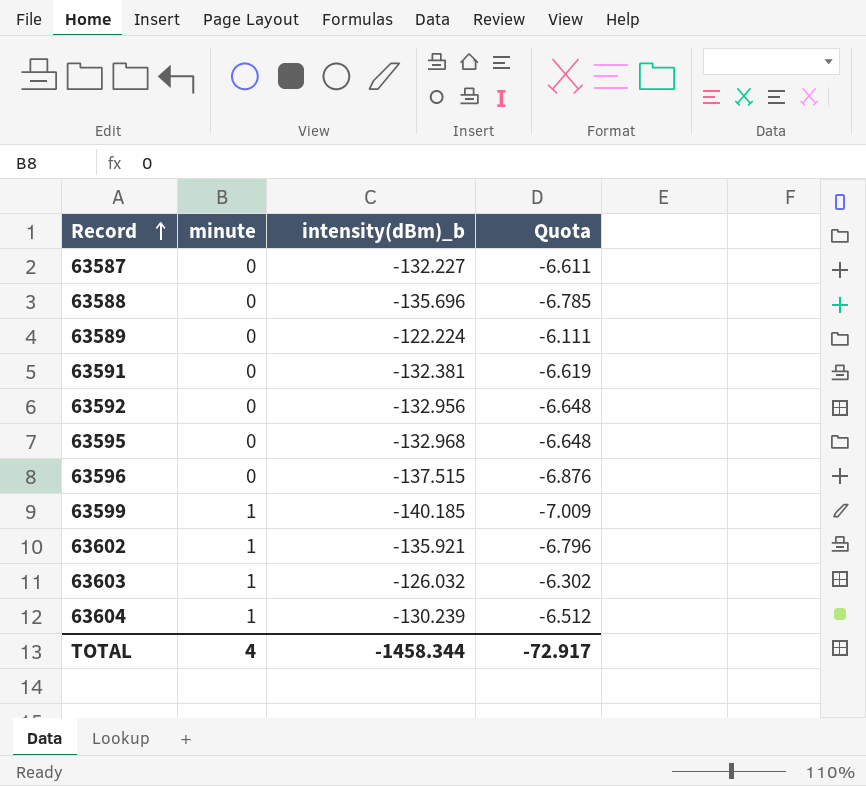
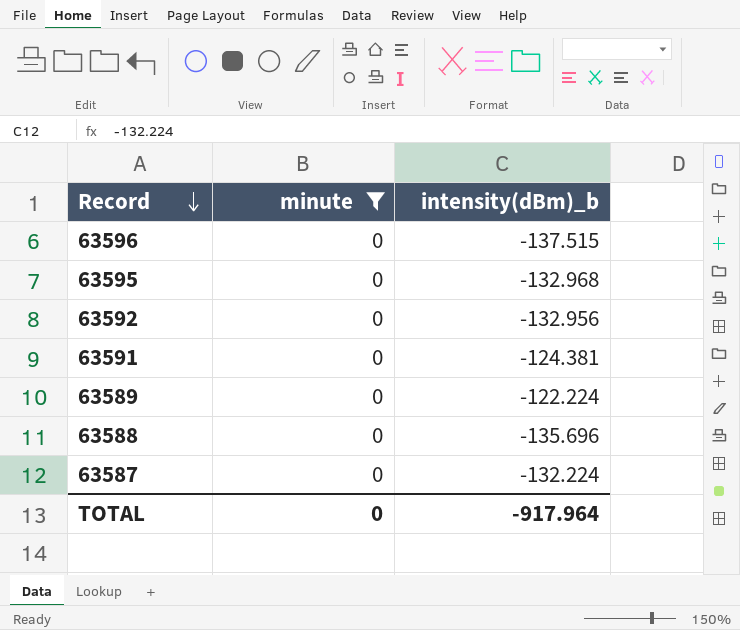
filter: none -> minute = 0
row order: Record ascending -> Record descending
column Quota | formula: [intensity(dBm)_b] * 0.05 -> none
63591 | intensity(dBm)_b: -132.381 -> -124.381
63587 | intensity(dBm)_b: -132.227 -> -132.224
TOTAL | minute: 4 -> 0
TOTAL | intensity(dBm)_b: -1458.344 -> -917.964

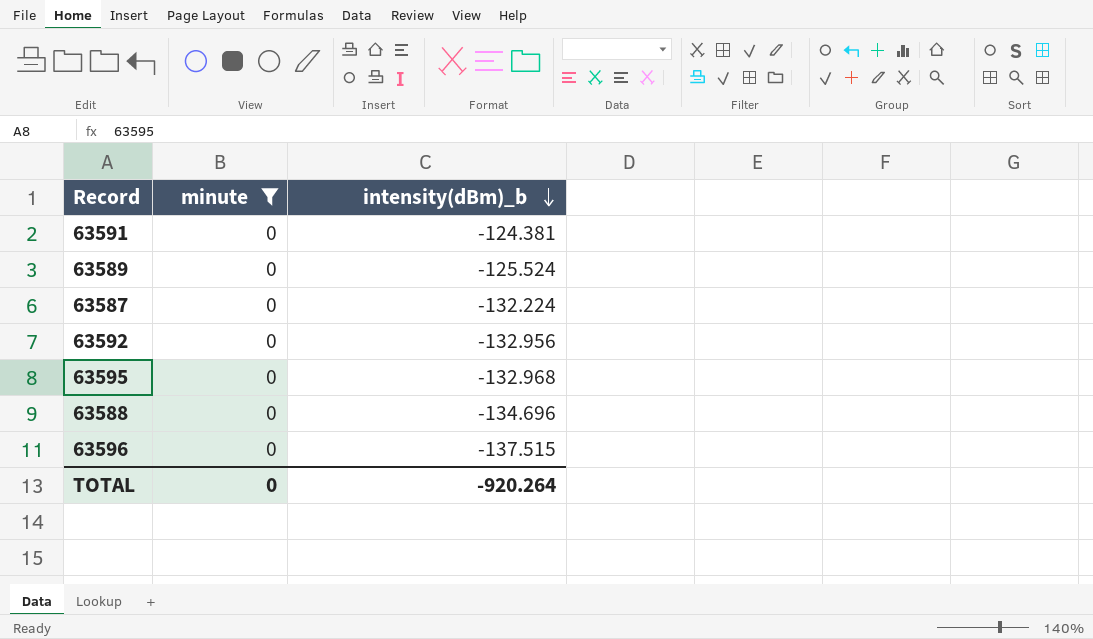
row order: Record descending -> intensity(dBm)_b descending
63589 | intensity(dBm)_b: -122.224 -> -125.524
63588 | intensity(dBm)_b: -135.696 -> -134.696
TOTAL | intensity(dBm)_b: -917.964 -> -920.264

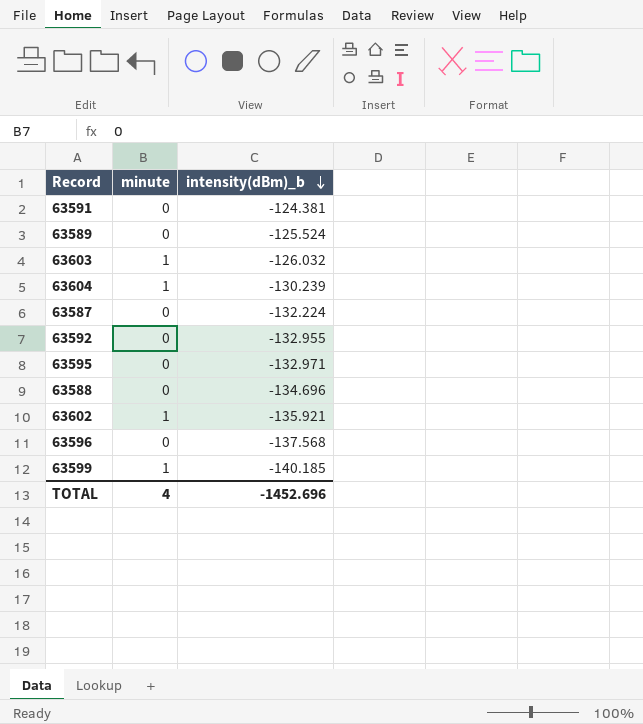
filter: minute = 0 -> none
63592 | intensity(dBm)_b: -132.956 -> -132.955
63595 | intensity(dBm)_b: -132.968 -> -132.971
63596 | intensity(dBm)_b: -137.515 -> -137.568
TOTAL | minute: 0 -> 4
TOTAL | intensity(dBm)_b: -920.264 -> -1452.696

